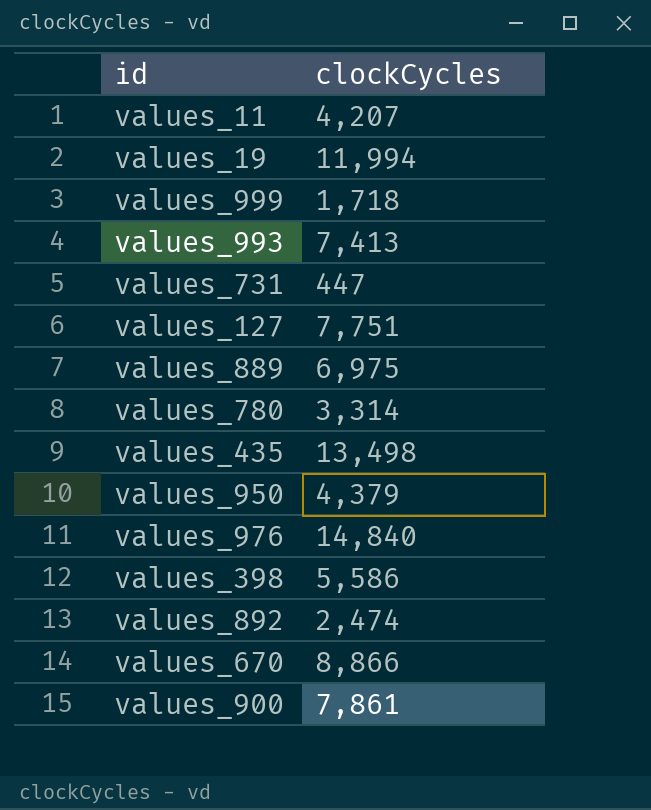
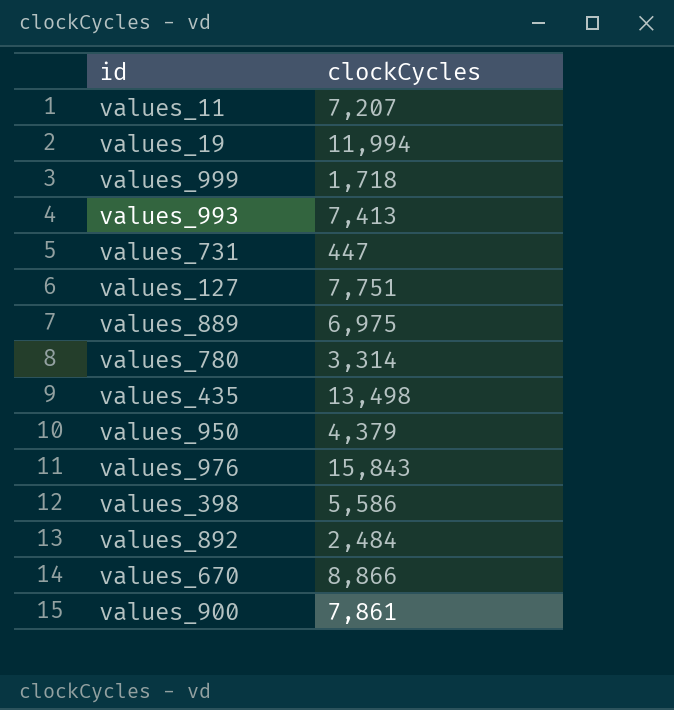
values_11 | clockCycles: 4,207 -> 7,207
values_976 | clockCycles: 14,840 -> 15,843
values_892 | clockCycles: 2,474 -> 2,484

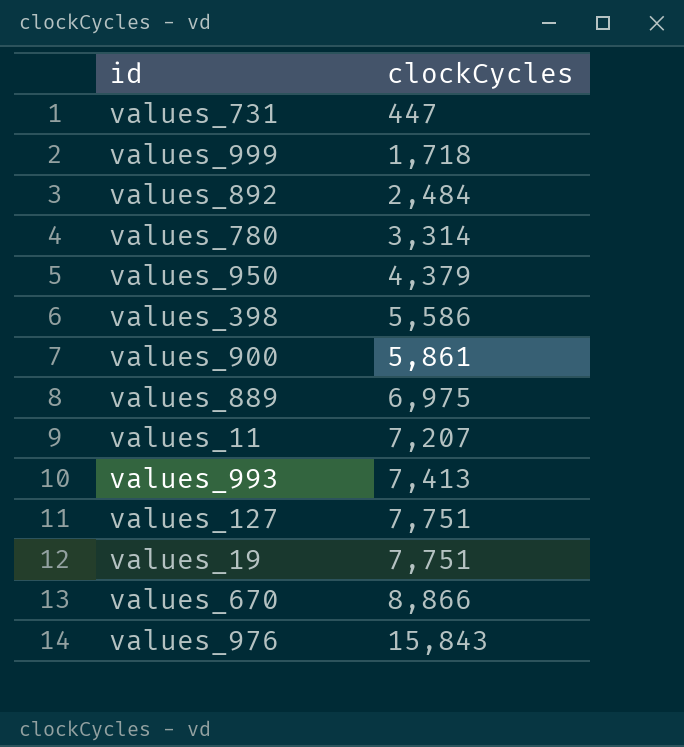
row order: none -> clockCycles ascending
row values_435: 13,498 -> none
values_900 | clockCycles: 7,861 -> 5,861
values_19 | clockCycles: 11,994 -> 7,751

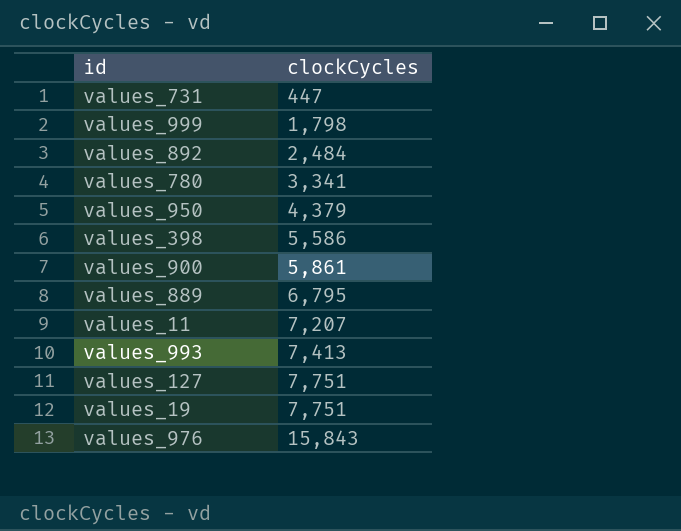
row values_670: 8,866 -> none
values_999 | clockCycles: 1,718 -> 1,798
values_780 | clockCycles: 3,314 -> 3,341
values_889 | clockCycles: 6,975 -> 6,795

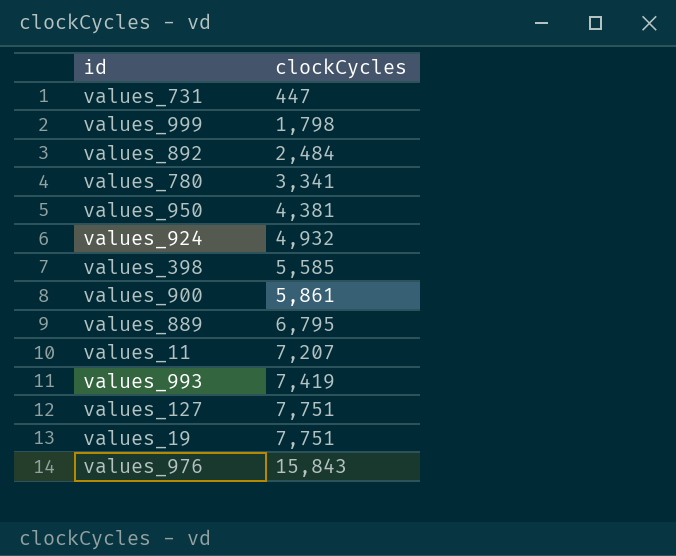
values_950 | clockCycles: 4,379 -> 4,381
row values_924: none -> 4,932
values_398 | clockCycles: 5,586 -> 5,585
values_993 | clockCycles: 7,413 -> 7,419

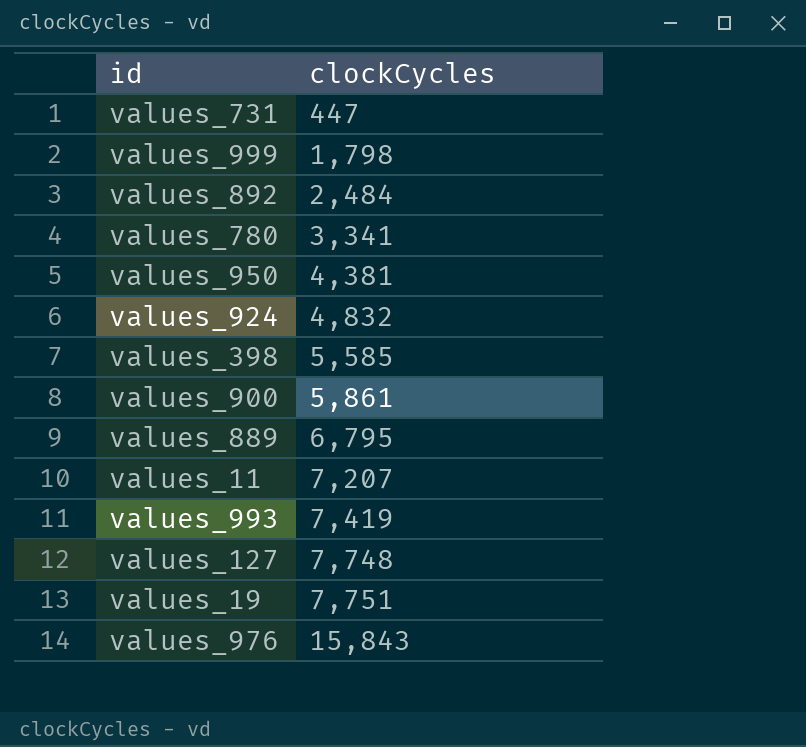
values_924 | clockCycles: 4,932 -> 4,832
values_127 | clockCycles: 7,751 -> 7,748

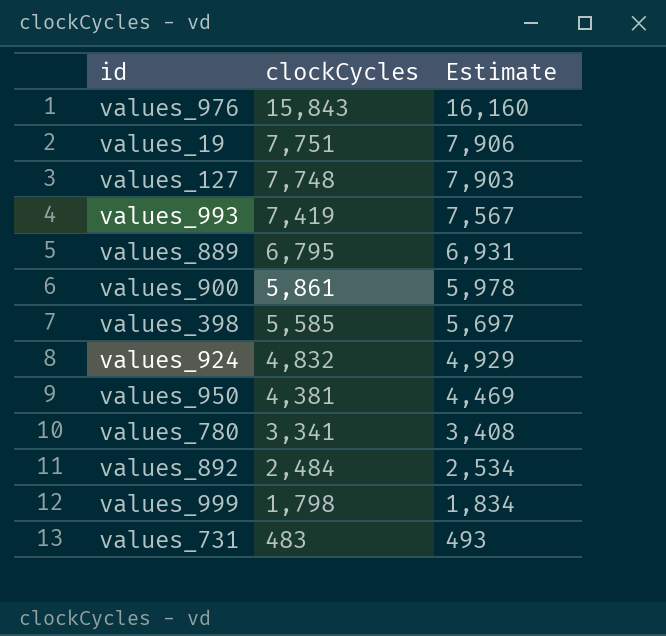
row order: clockCycles ascending -> clockCycles descending
column Estimate | formula: none -> [clockCycles] * 1.02
row values_11: 7,207 -> none
values_731 | clockCycles: 447 -> 483

